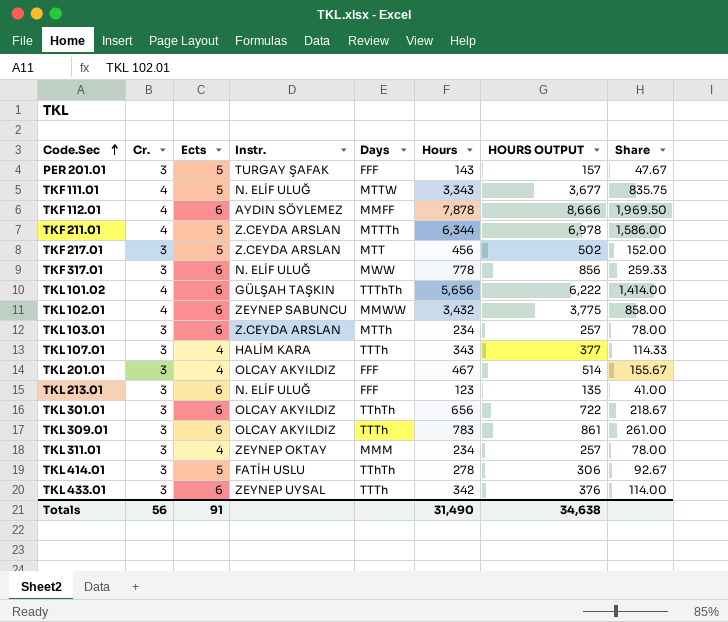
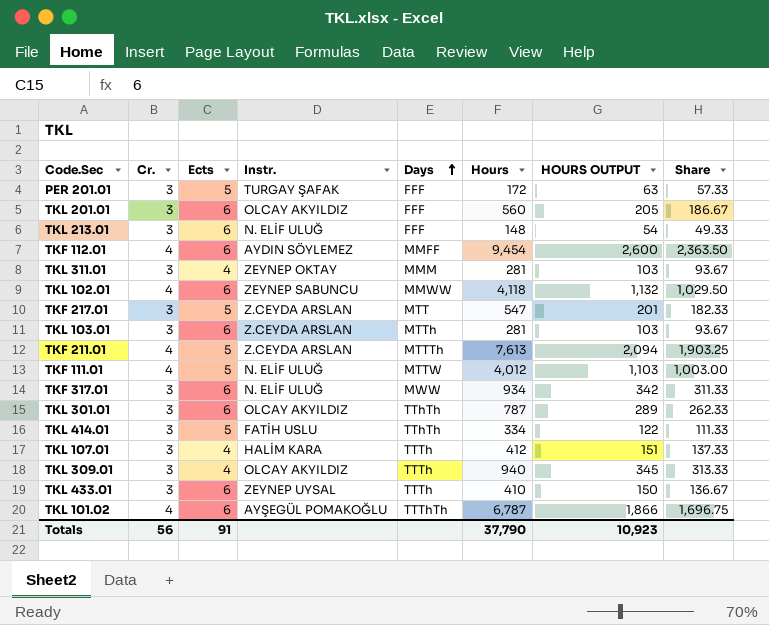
row order: Code.Sec ascending -> Days ascending
column HOURS OUTPUT | formula: [Hours] * 1.1 -> [Share] * 1.1
PER 201.01 | Hours: 143 -> 172
PER 201.01 | Share: 47.67 -> 57.33
TKL 201.01 | Ects: 4 -> 6
TKL 201.01 | Hours: 467 -> 560
TKL 201.01 | Share: 155.67 -> 186.67
TKL 213.01 | Hours: 123 -> 148
TKL 213.01 | Share: 41.00 -> 49.33
TKF 112.01 | Hours: 7,878 -> 9,454
TKF 112.01 | Share: 1,969.50 -> 2,363.50
TKL 311.01 | Hours: 234 -> 281
TKL 311.01 | Share: 78.00 -> 93.67
TKL 102.01 | Hours: 3,432 -> 4,118
TKL 102.01 | Share: 858.00 -> 1,029.50
TKF 217.01 | Hours: 456 -> 547
TKF 217.01 | Share: 152.00 -> 182.33
TKL 103.01 | Hours: 234 -> 281
TKL 103.01 | Share: 78.00 -> 93.67
TKF 211.01 | Hours: 6,344 -> 7,613
TKF 211.01 | Share: 1,586.00 -> 1,903.25
TKF 111.01 | Hours: 3,343 -> 4,012
TKF 111.01 | Share: 835.75 -> 1,003.00
TKF 317.01 | Hours: 778 -> 934
TKF 317.01 | Share: 259.33 -> 311.33
TKL 301.01 | Hours: 656 -> 787
TKL 301.01 | Share: 218.67 -> 262.33
TKL 414.01 | Hours: 278 -> 334
TKL 414.01 | Share: 92.67 -> 111.33
TKL 107.01 | Hours: 343 -> 412
TKL 107.01 | Share: 114.33 -> 137.33
TKL 309.01 | Ects: 6 -> 4
TKL 309.01 | Hours: 783 -> 940
TKL 309.01 | Share: 261.00 -> 313.33
TKL 433.01 | Hours: 342 -> 410
TKL 433.01 | Share: 114.00 -> 136.67
TKL 101.02 | Instr.: GÜLŞAH TAŞKIN -> AYŞEGÜL POMAKOĞLU
TKL 101.02 | Hours: 5,656 -> 6,787
TKL 101.02 | Share: 1,414.00 -> 1,696.75
Totals | Hours: 31,490 -> 37,790
Totals | HOURS OUTPUT: 34,638 -> 10,923

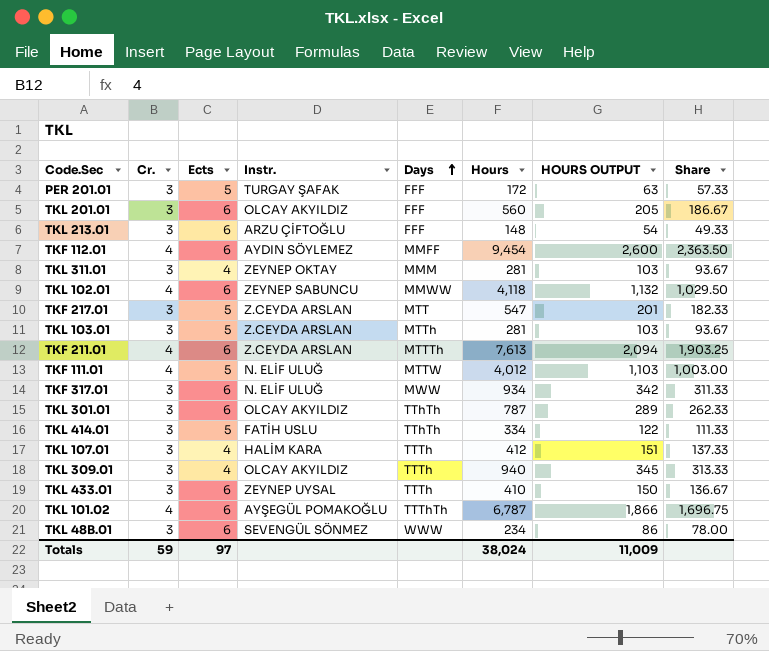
TKL 213.01 | Instr.: N. ELİF ULUĞ -> ARZU ÇİFTOĞLU
TKL 103.01 | Ects: 6 -> 5
TKF 211.01 | Ects: 5 -> 6
row TKL 48B.01: none -> 3 | 6 | SEVENGÜL SÖNMEZ | WWW | 234 | 86 | 78.00
Totals | Cr.: 56 -> 59
Totals | Ects: 91 -> 97
Totals | Hours: 37,790 -> 38,024
Totals | HOURS OUTPUT: 10,923 -> 11,009

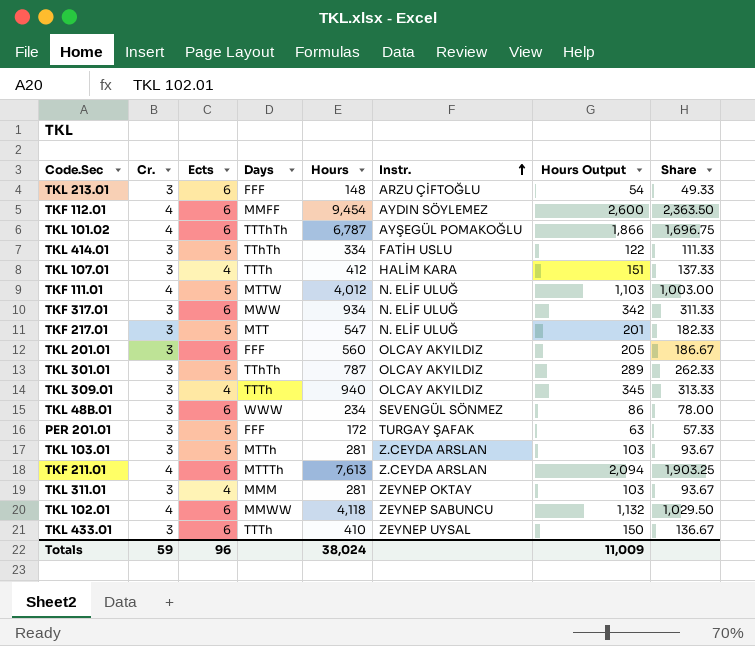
row order: Days ascending -> Instr. ascending
column Instr. | position: 4 -> 6
column name: HOURS OUTPUT -> Hours Output
TKF 217.01 | Instr.: Z.CEYDA ARSLAN -> N. ELİF ULUĞ
TKL 301.01 | Ects: 6 -> 5
Totals | Ects: 97 -> 96

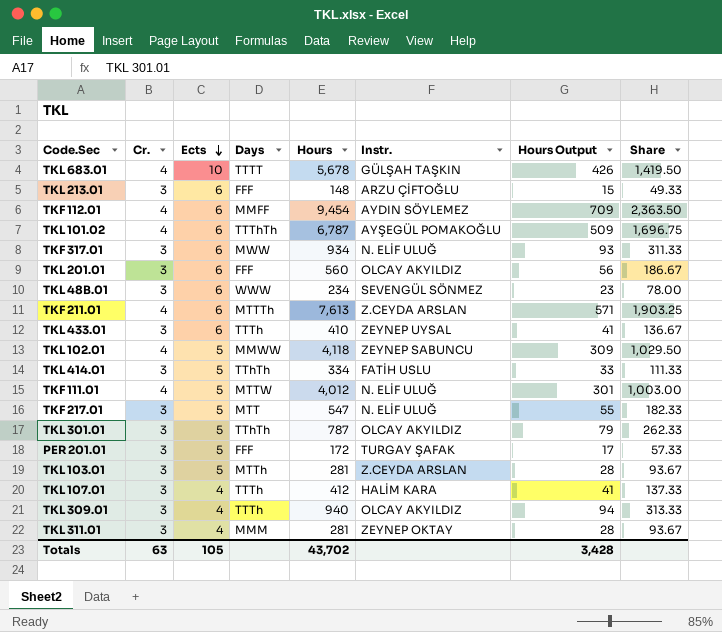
row order: Instr. ascending -> Ects descending
column Hours Output | formula: [Share] * 1.1 -> [Share] * 0.3
row TKL 683.01: none -> 4 | 10 | TTTT | 5,678 | GÜLŞAH TAŞKIN | 426 | 1,419.50
TKL 102.01 | Ects: 6 -> 5
Totals | Cr.: 59 -> 63
Totals | Ects: 96 -> 105
Totals | Hours: 38,024 -> 43,702
Totals | Hours Output: 11,009 -> 3,428

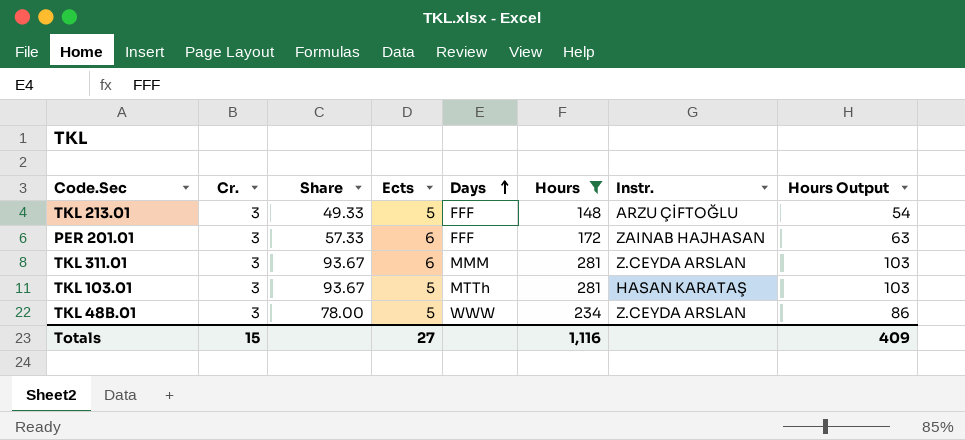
filter: none -> Hours <= 281
row order: Ects descending -> Days ascending
column Share | position: 8 -> 3
column Hours Output | formula: [Share] * 0.3 -> [Share] * 1.1
TKL 213.01 | Ects: 6 -> 5
PER 201.01 | Ects: 5 -> 6
PER 201.01 | Instr.: TURGAY ŞAFAK -> ZAINAB HAJHASAN
TKL 311.01 | Ects: 4 -> 6
TKL 311.01 | Instr.: ZEYNEP OKTAY -> Z.CEYDA ARSLAN
TKL 103.01 | Instr.: Z.CEYDA ARSLAN -> HASAN KARATAŞ
TKL 48B.01 | Ects: 6 -> 5
TKL 48B.01 | Instr.: SEVENGÜL SÖNMEZ -> Z.CEYDA ARSLAN
Totals | Cr.: 63 -> 15
Totals | Ects: 105 -> 27
Totals | Hours: 43,702 -> 1,116
Totals | Hours Output: 3,428 -> 409

